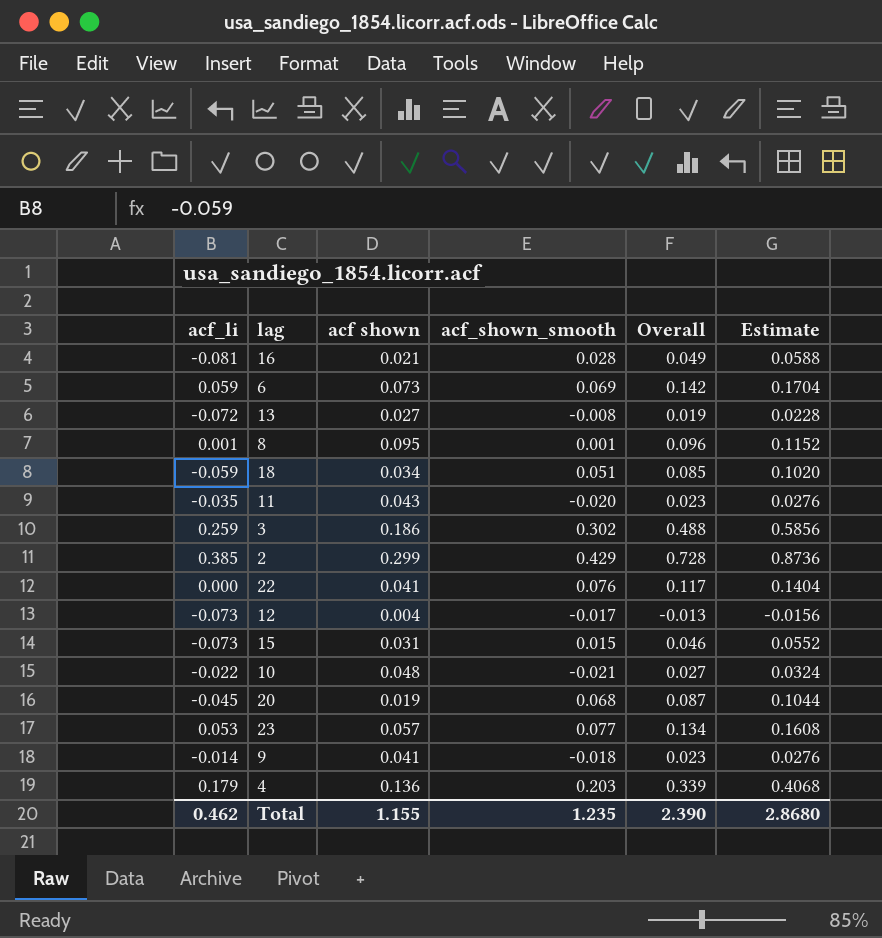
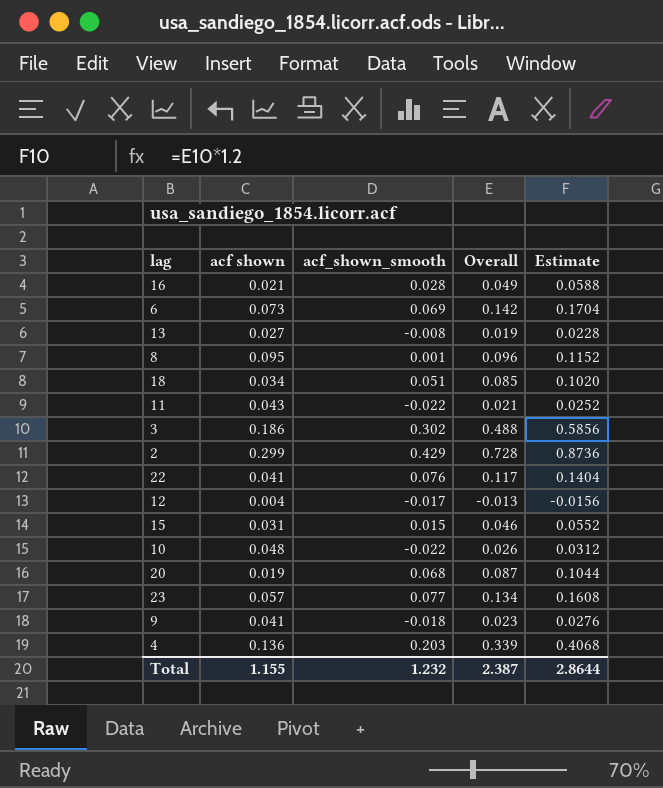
column acf_li | position: 1 -> none
11 | acf_shown_smooth: -0.020 -> -0.022
11 | Overall: 0.023 -> 0.021
11 | Estimate: 0.0276 -> 0.0252
10 | acf_shown_smooth: -0.021 -> -0.022
10 | Overall: 0.027 -> 0.026
10 | Estimate: 0.0324 -> 0.0312
Total | acf_shown_smooth: 1.235 -> 1.232
Total | Overall: 2.390 -> 2.387
Total | Estimate: 2.8680 -> 2.8644

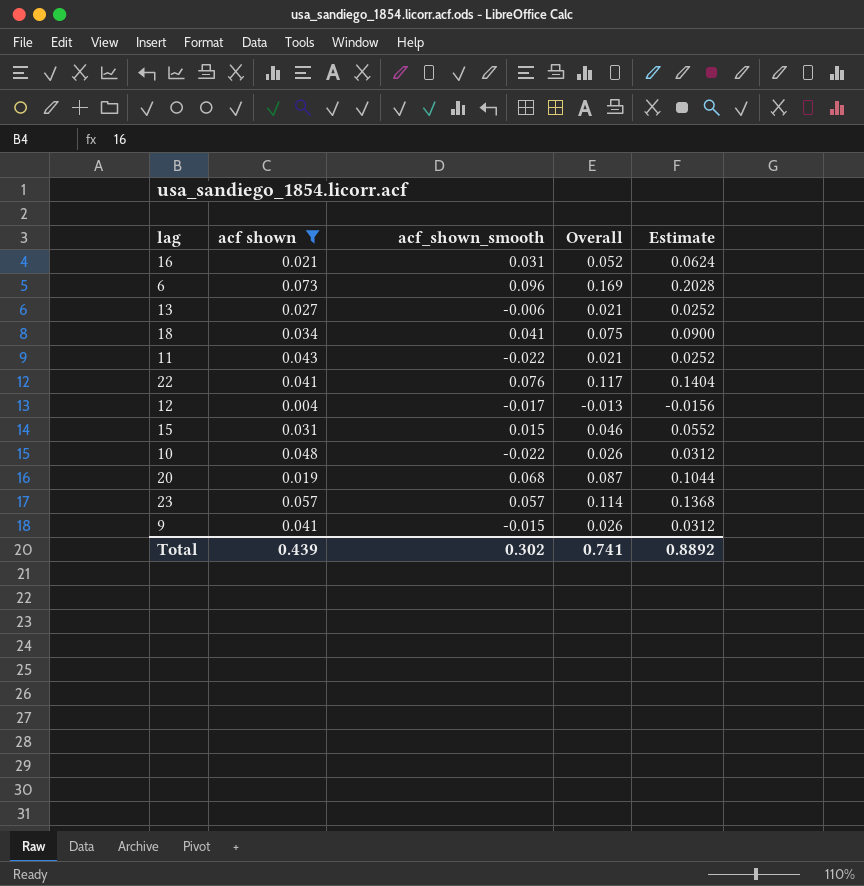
filter: none -> acf shown <= 0.073
16 | acf_shown_smooth: 0.028 -> 0.031
16 | Overall: 0.049 -> 0.052
16 | Estimate: 0.0588 -> 0.0624
6 | acf_shown_smooth: 0.069 -> 0.096
6 | Overall: 0.142 -> 0.169
6 | Estimate: 0.1704 -> 0.2028
13 | acf_shown_smooth: -0.008 -> -0.006
13 | Overall: 0.019 -> 0.021
13 | Estimate: 0.0228 -> 0.0252
18 | acf_shown_smooth: 0.051 -> 0.041
18 | Overall: 0.085 -> 0.075
18 | Estimate: 0.1020 -> 0.0900
23 | acf_shown_smooth: 0.077 -> 0.057
23 | Overall: 0.134 -> 0.114
23 | Estimate: 0.1608 -> 0.1368
9 | acf_shown_smooth: -0.018 -> -0.015
9 | Overall: 0.023 -> 0.026
9 | Estimate: 0.0276 -> 0.0312
Total | acf shown: 1.155 -> 0.439
Total | acf_shown_smooth: 1.232 -> 0.302
Total | Overall: 2.387 -> 0.741
Total | Estimate: 2.8644 -> 0.8892

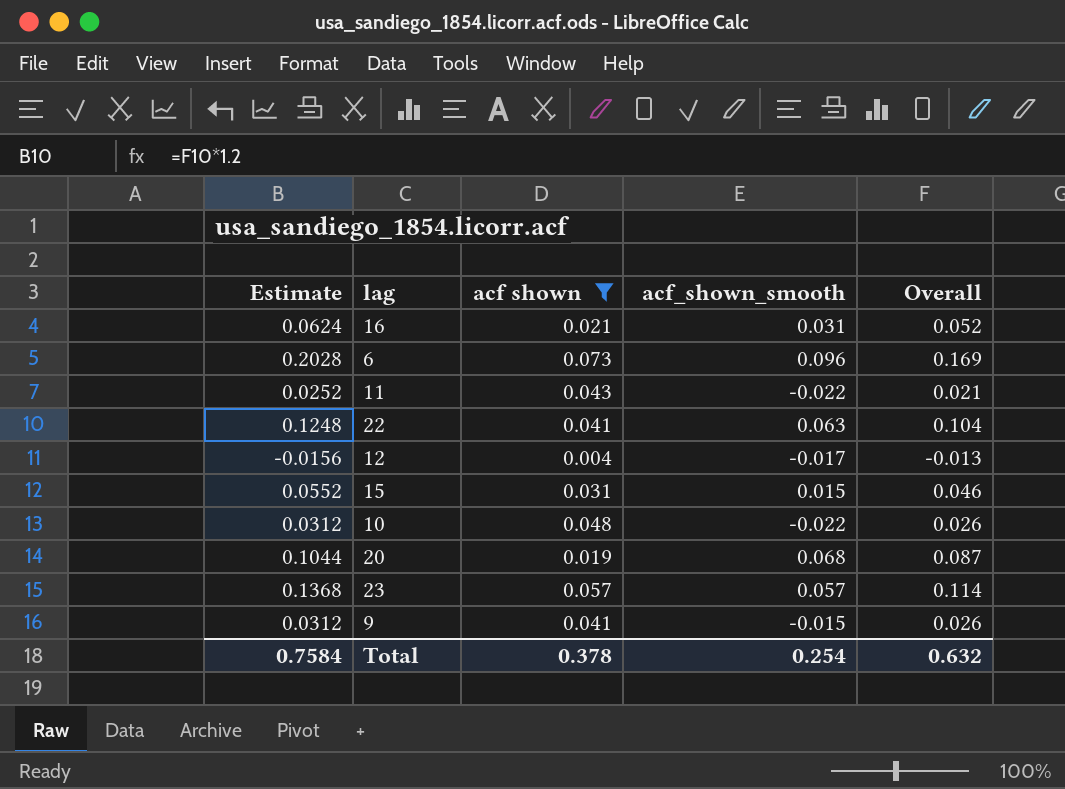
column Estimate | position: 5 -> 1
row 13: 0.027 | -0.006 | 0.021 | 0.0252 -> none
row 18: 0.034 | 0.041 | 0.075 | 0.0900 -> none
22 | Estimate: 0.1404 -> 0.1248
22 | acf_shown_smooth: 0.076 -> 0.063
22 | Overall: 0.117 -> 0.104
Total | Estimate: 0.8892 -> 0.7584
Total | acf shown: 0.439 -> 0.378
Total | acf_shown_smooth: 0.302 -> 0.254
Total | Overall: 0.741 -> 0.632

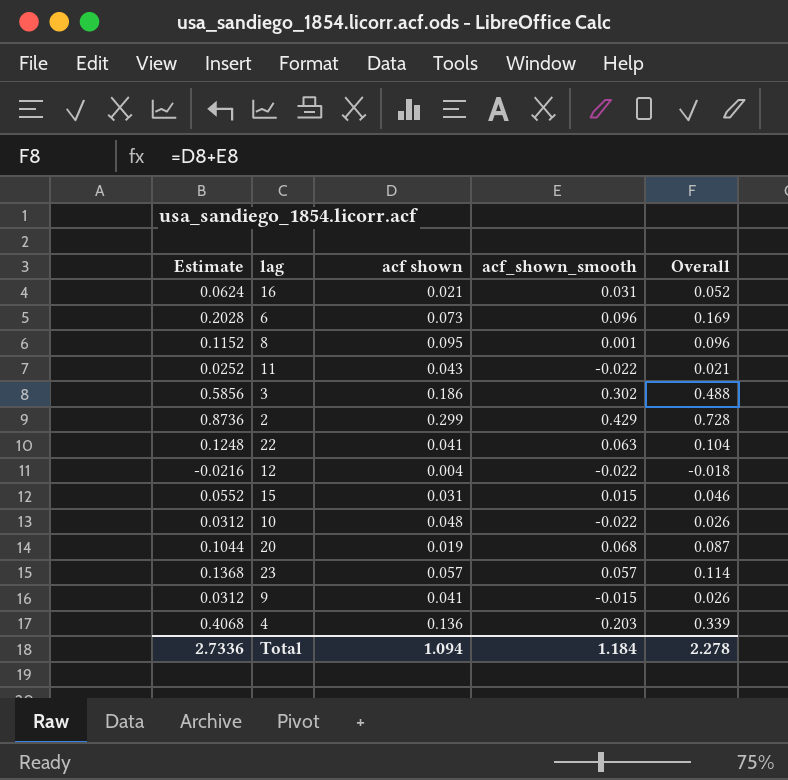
filter: acf shown <= 0.073 -> none
12 | Estimate: -0.0156 -> -0.0216
12 | acf_shown_smooth: -0.017 -> -0.022
12 | Overall: -0.013 -> -0.018
Total | Estimate: 0.7584 -> 2.7336
Total | acf shown: 0.378 -> 1.094
Total | acf_shown_smooth: 0.254 -> 1.184
Total | Overall: 0.632 -> 2.278

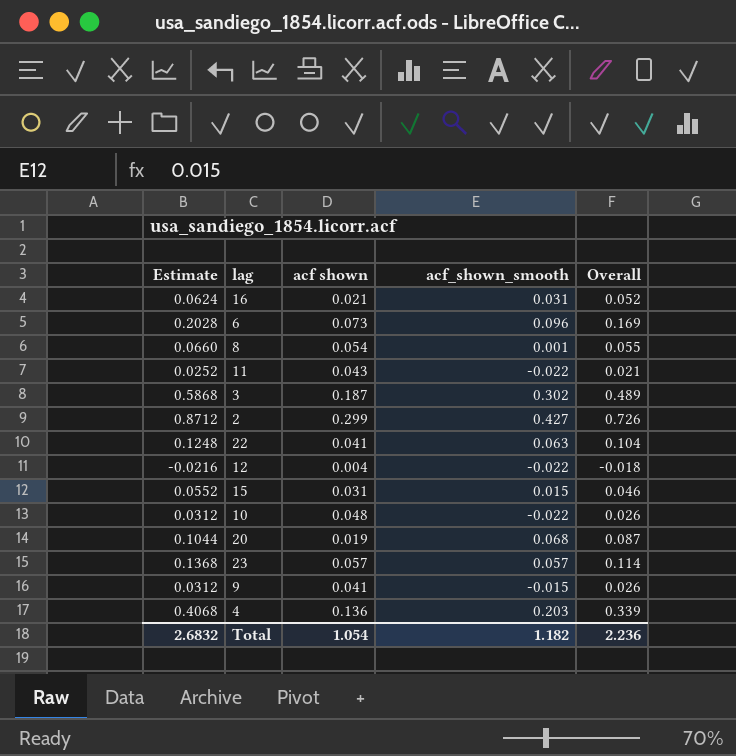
8 | Estimate: 0.1152 -> 0.0660
8 | acf shown: 0.095 -> 0.054
8 | Overall: 0.096 -> 0.055
3 | Estimate: 0.5856 -> 0.5868
3 | acf shown: 0.186 -> 0.187
3 | Overall: 0.488 -> 0.489
2 | Estimate: 0.8736 -> 0.8712
2 | acf_shown_smooth: 0.429 -> 0.427
2 | Overall: 0.728 -> 0.726
Total | Estimate: 2.7336 -> 2.6832
Total | acf shown: 1.094 -> 1.054
Total | acf_shown_smooth: 1.184 -> 1.182
Total | Overall: 2.278 -> 2.236

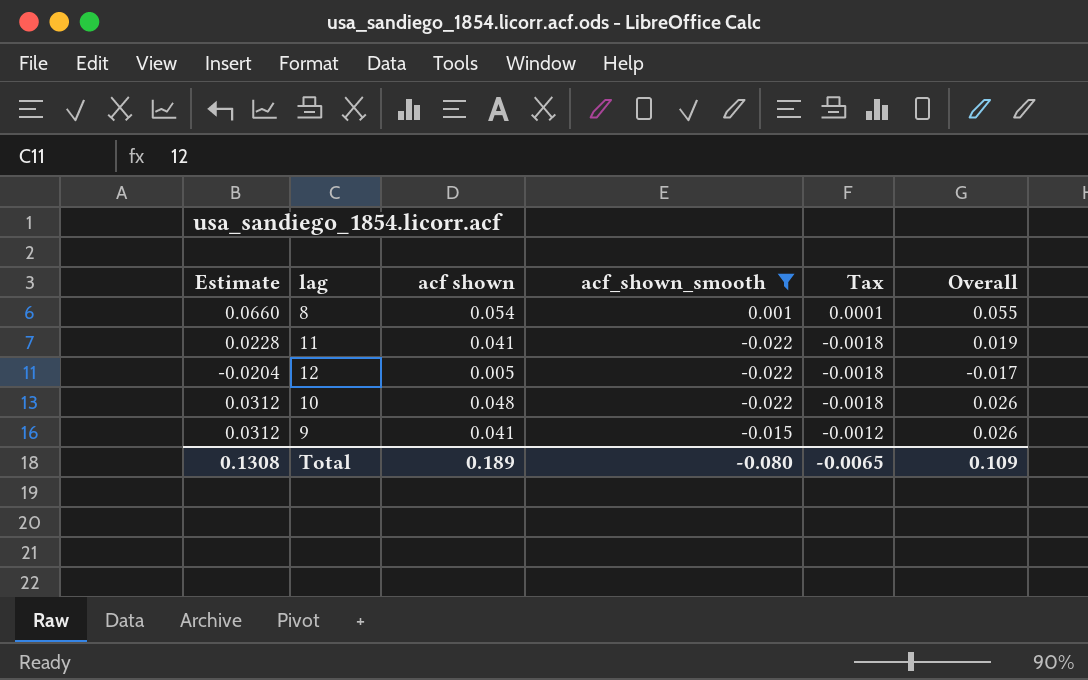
filter: none -> acf_shown_smooth <= 0.001
column Tax | formula: none -> [acf_shown_smooth] * 0.08
11 | Estimate: 0.0252 -> 0.0228
11 | acf shown: 0.043 -> 0.041
11 | Overall: 0.021 -> 0.019
12 | Estimate: -0.0216 -> -0.0204
12 | acf shown: 0.004 -> 0.005
12 | Overall: -0.018 -> -0.017
Total | Estimate: 2.6832 -> 0.1308
Total | acf shown: 1.054 -> 0.189
Total | acf_shown_smooth: 1.182 -> -0.080
Total | Overall: 2.236 -> 0.109

